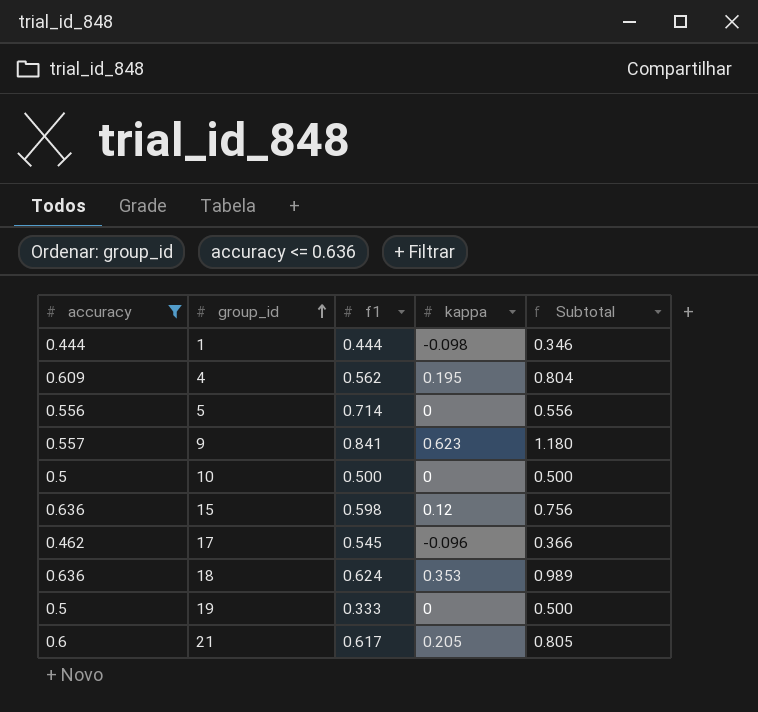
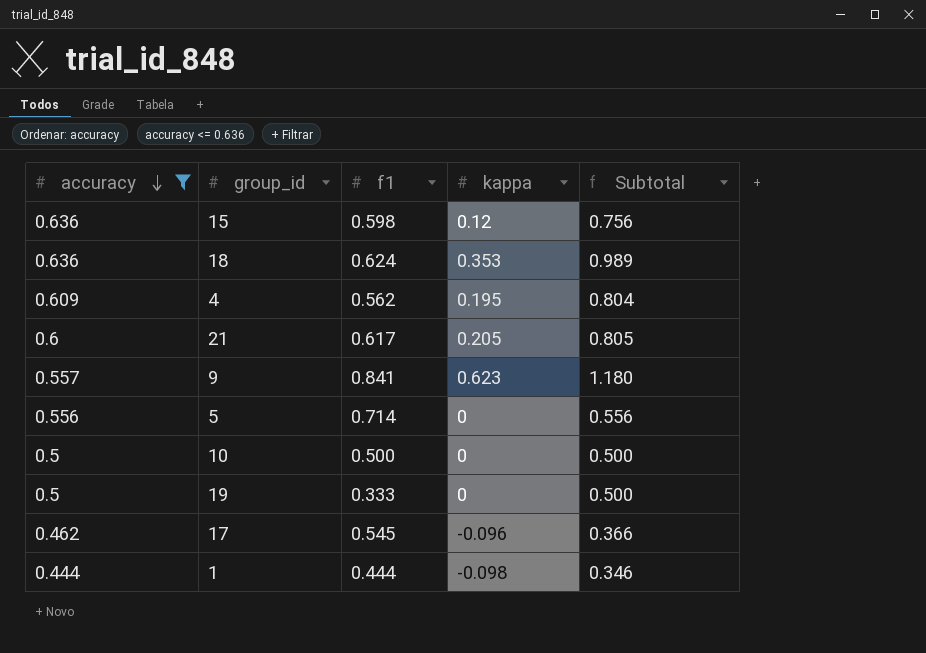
row order: group_id ascending -> accuracy descending

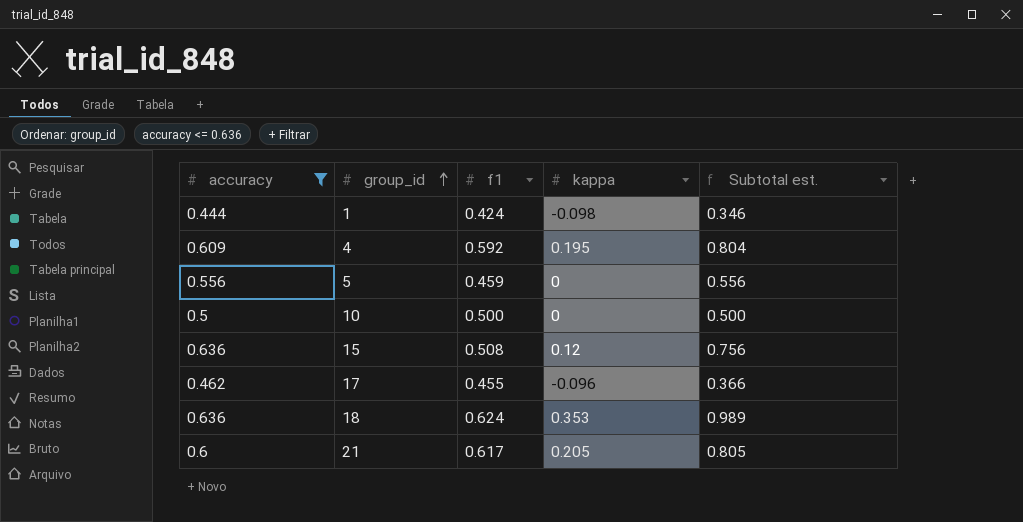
row order: accuracy descending -> group_id ascending
column name: Subtotal -> Subtotal est.
row 9: 0.557 | 0.841 | 0.623 | 1.180 -> none
row 19: 0.5 | 0.333 | 0 | 0.500 -> none
1 | f1: 0.444 -> 0.424
4 | f1: 0.562 -> 0.592
5 | f1: 0.714 -> 0.459
15 | f1: 0.598 -> 0.508
17 | f1: 0.545 -> 0.455

